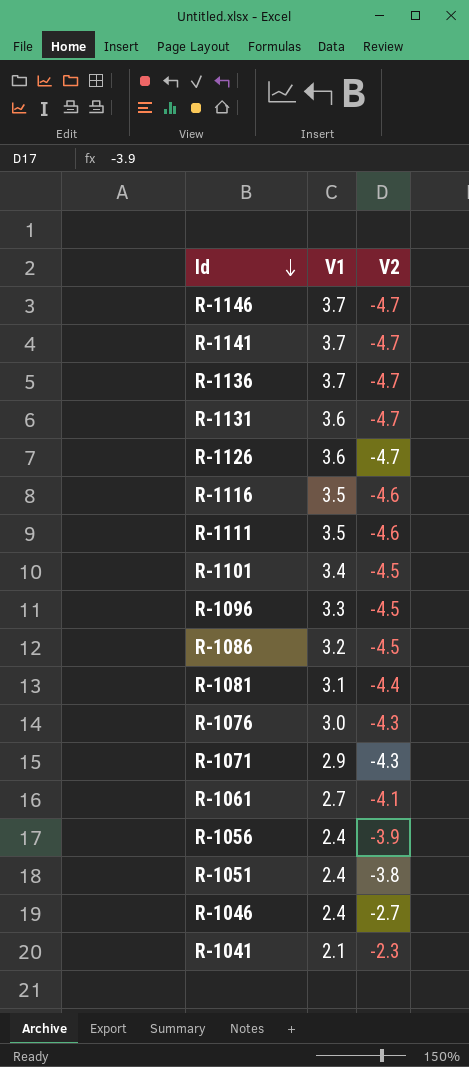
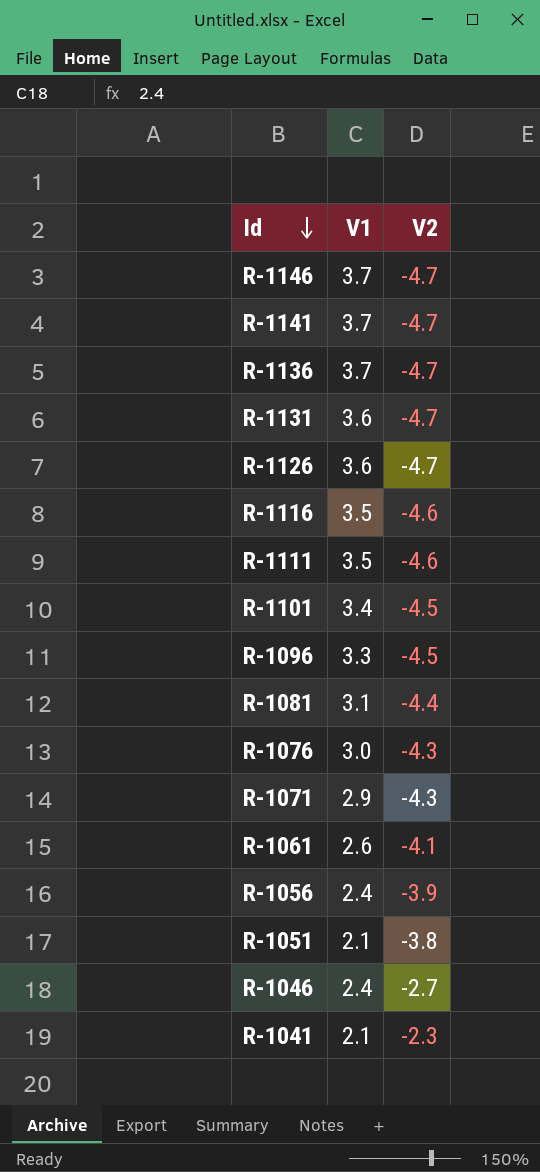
row R-1086: 3.2 | -4.5 -> none
R-1061 | V1: 2.7 -> 2.6
R-1051 | V1: 2.4 -> 2.1

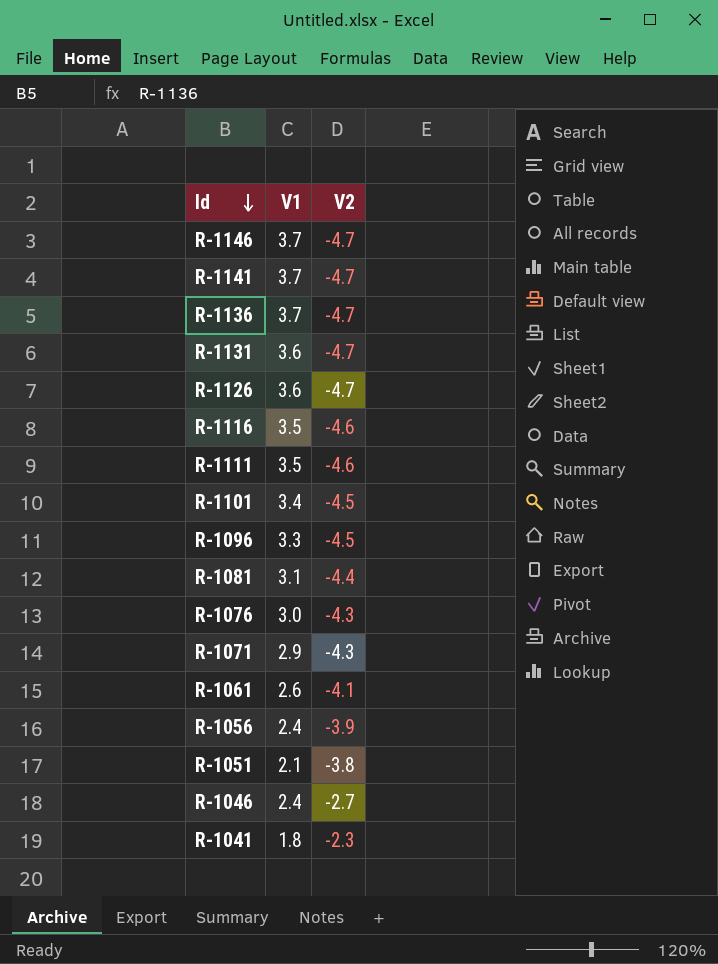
R-1041 | V1: 2.1 -> 1.8

